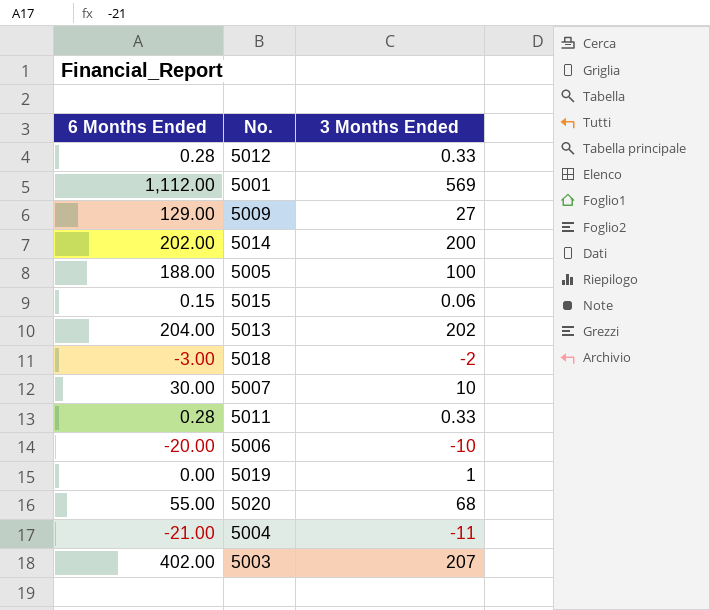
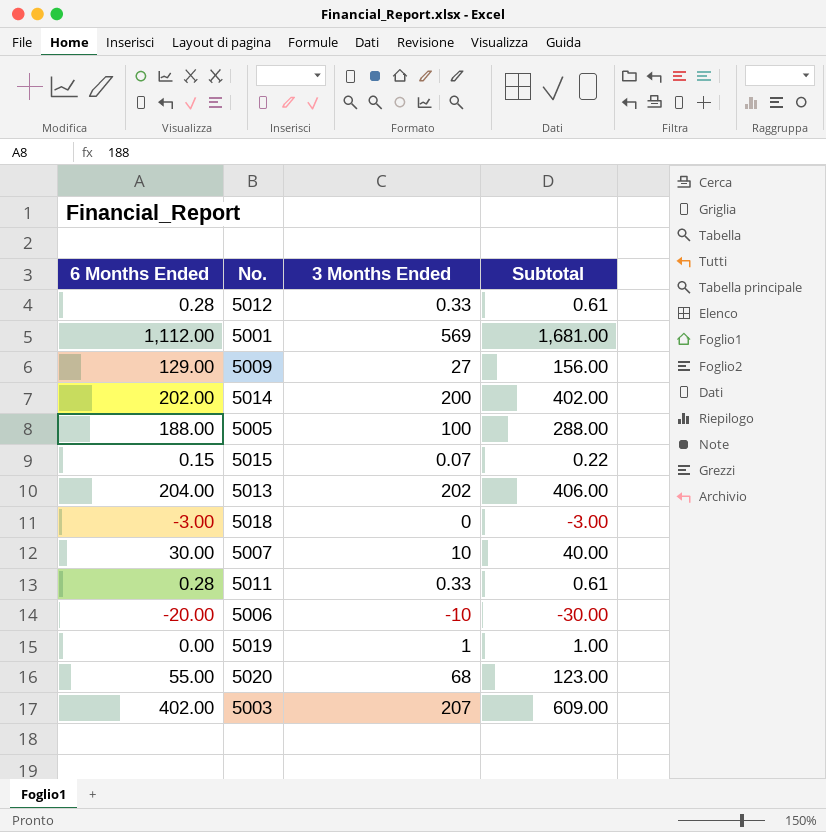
column Subtotal | formula: none -> [6 Months Ended] + [3 Months Ended]
row 5004: -21.00 | -11 -> none
5015 | 3 Months Ended: 0.06 -> 0.07
5018 | 3 Months Ended: -2 -> 0

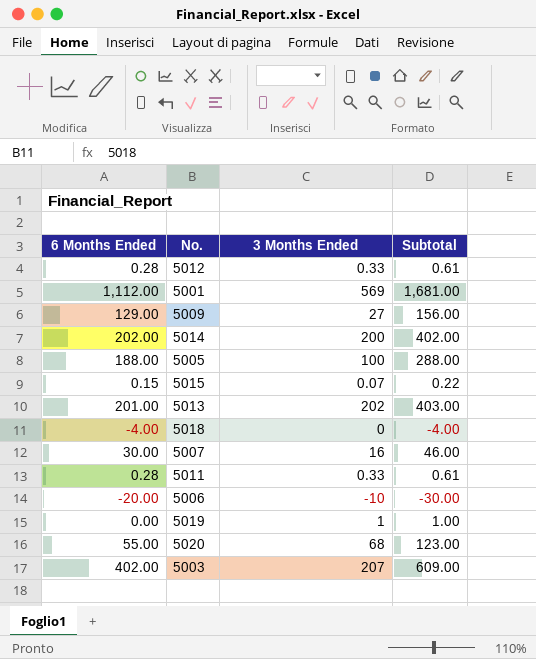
5013 | 6 Months Ended: 204.00 -> 201.00
5013 | Subtotal: 406.00 -> 403.00
5018 | 6 Months Ended: -3.00 -> -4.00
5018 | Subtotal: -3.00 -> -4.00
5007 | 3 Months Ended: 10 -> 16
5007 | Subtotal: 40.00 -> 46.00

